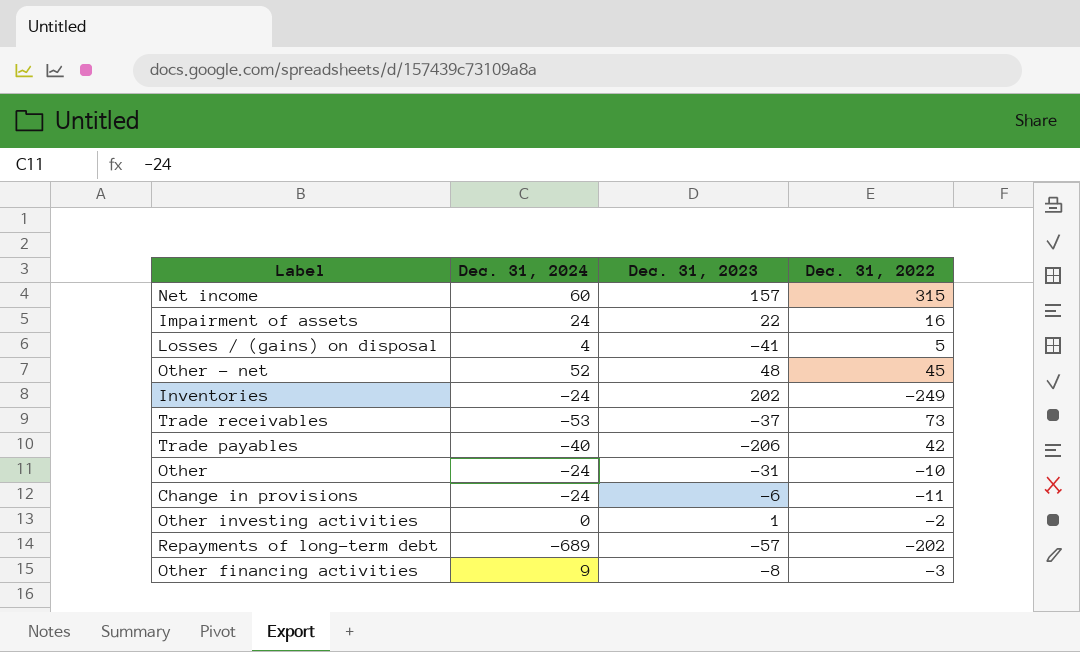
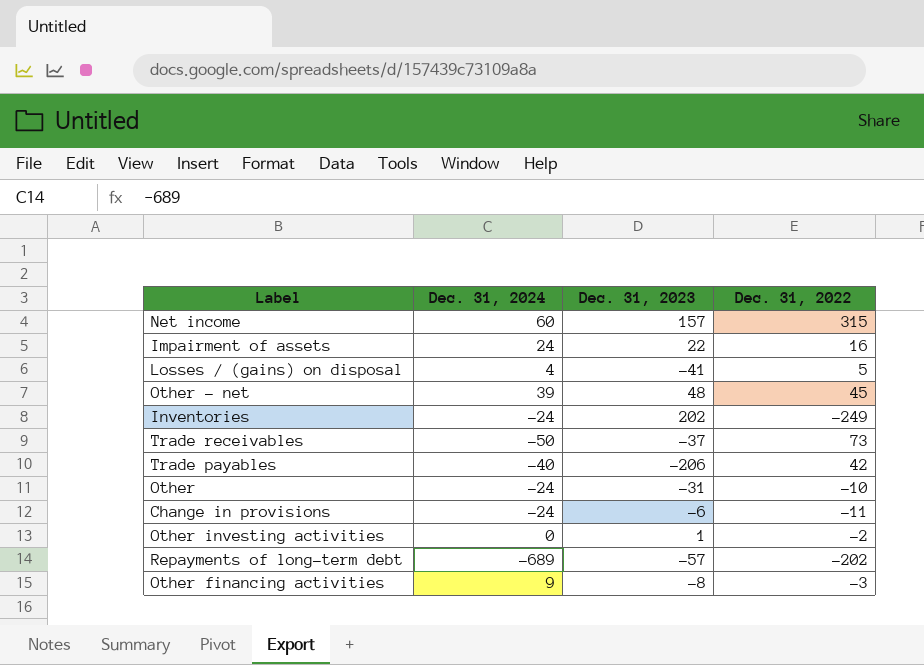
Other - net | Dec. 31, 2024: 52 -> 39
Trade receivables | Dec. 31, 2024: -53 -> -50

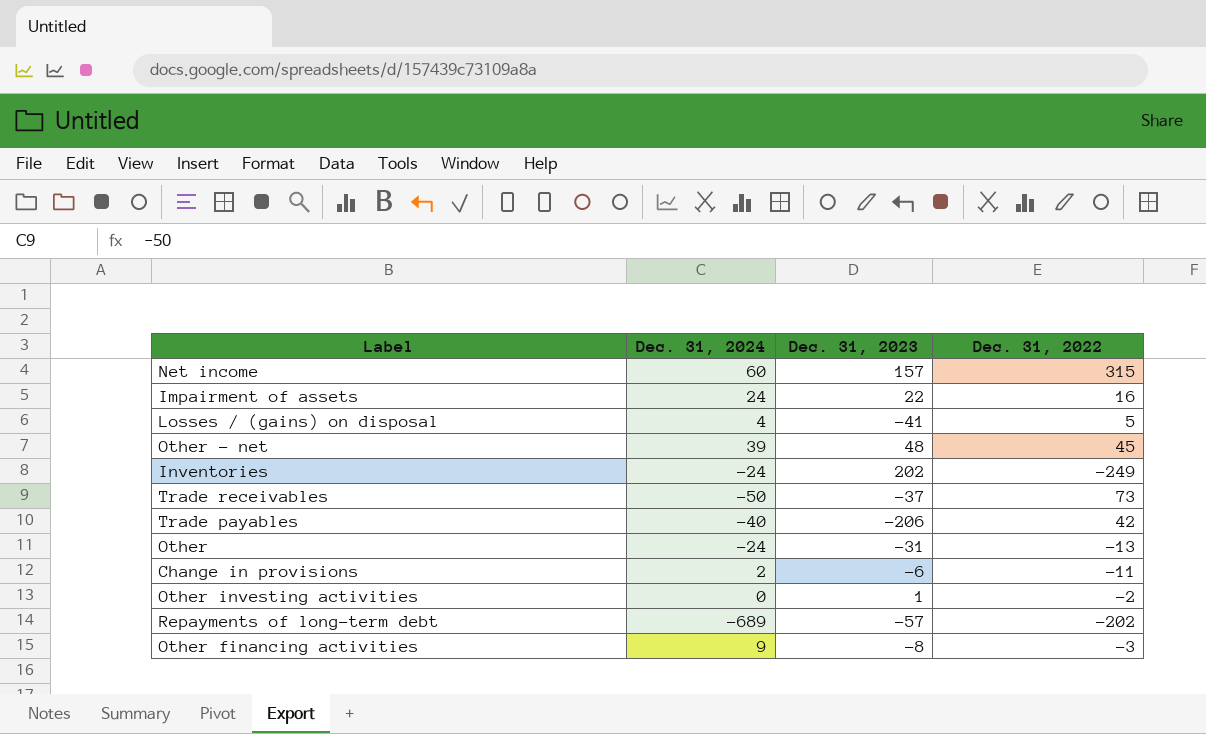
Other | Dec. 31, 2022: -10 -> -13
Change in provisions | Dec. 31, 2024: -24 -> 2

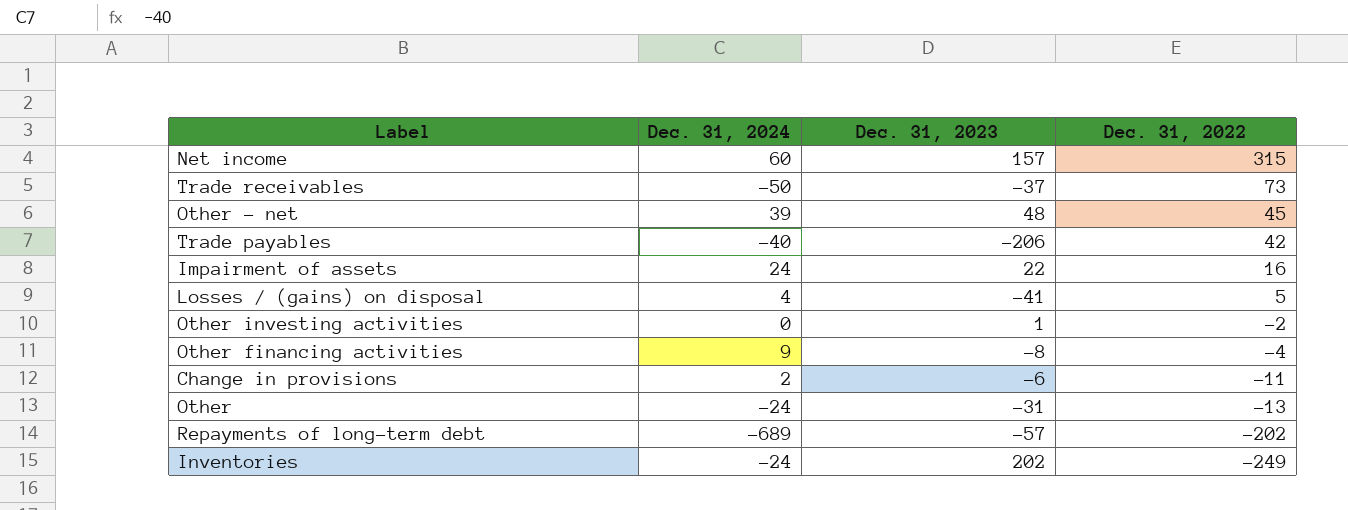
row order: none -> Dec. 31, 2022 descending
Other financing activities | Dec. 31, 2022: -3 -> -4

